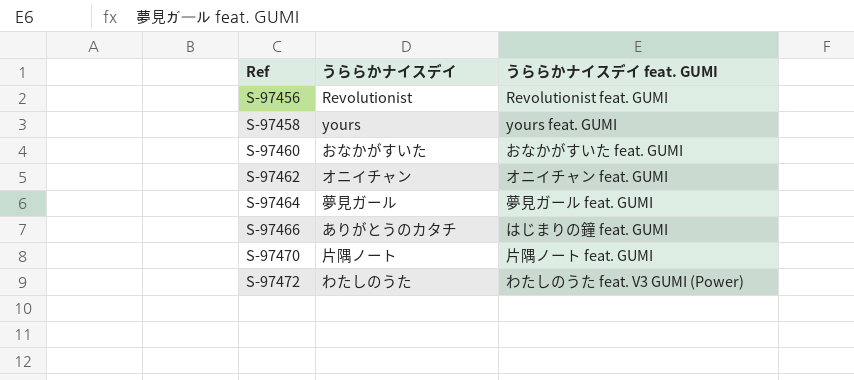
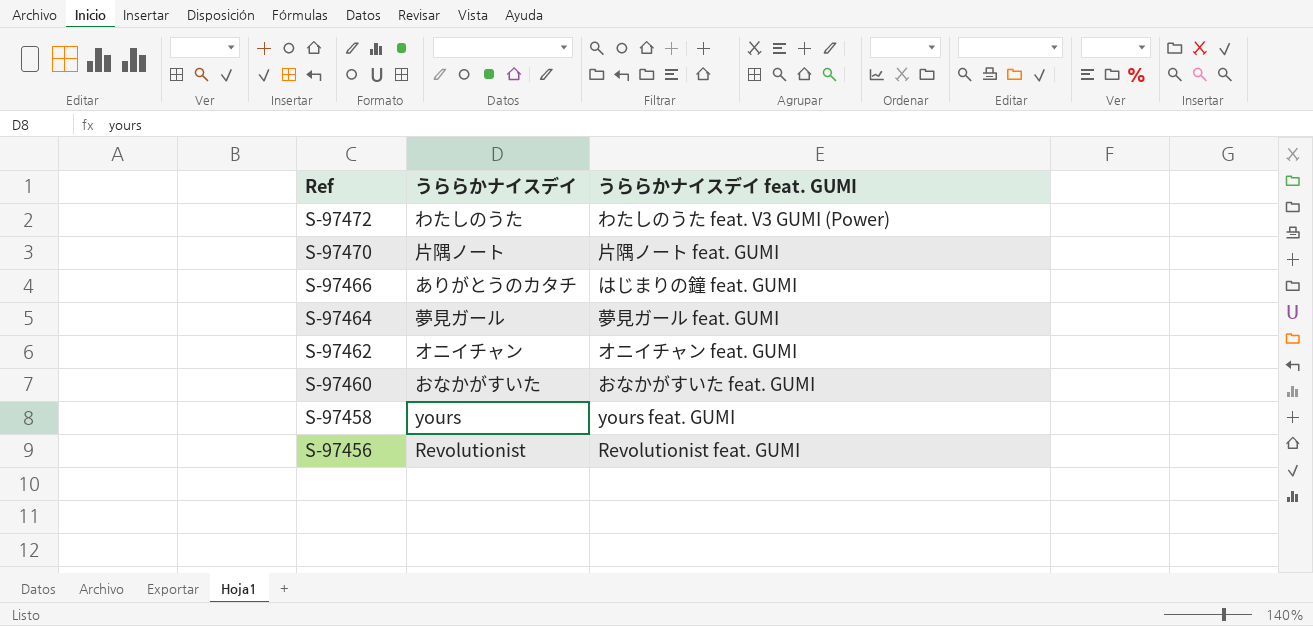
row order: Ref ascending -> Ref descending

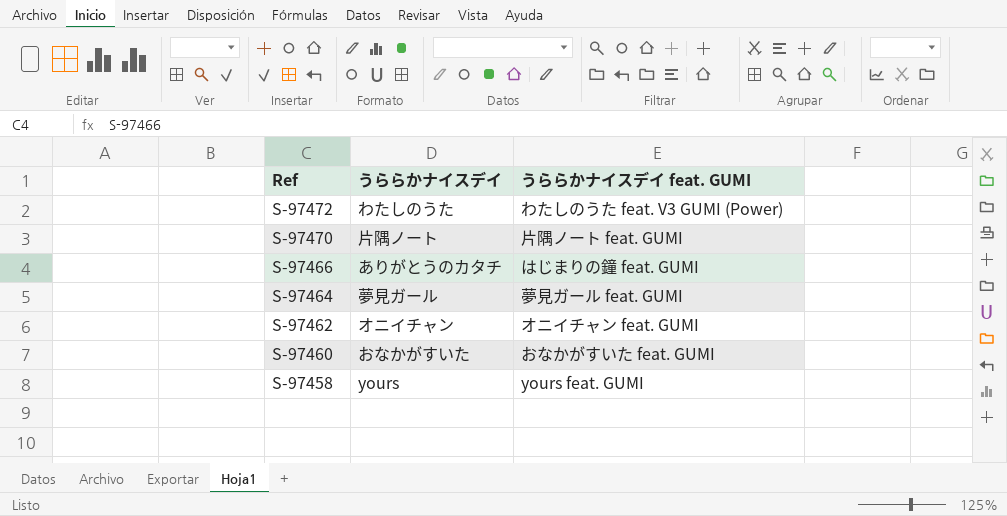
row S-97456: Revolutionist | Revolutionist feat. GUMI -> none

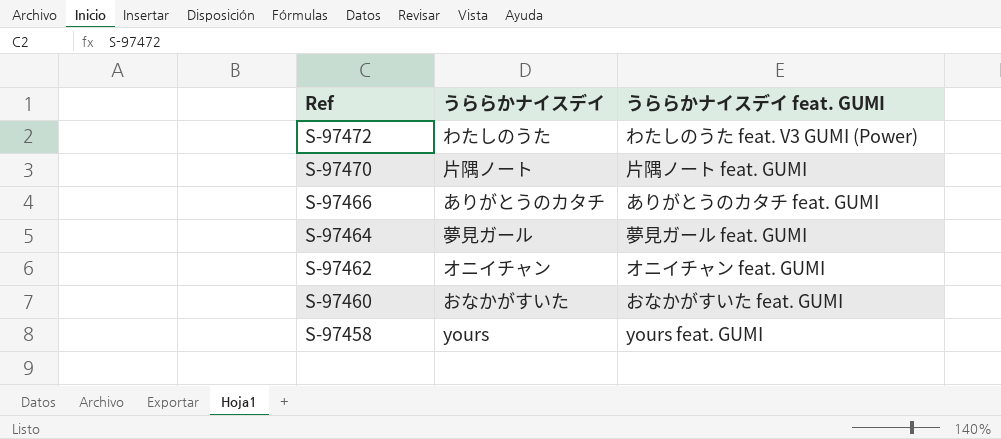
S-97466 | うららかナイスデイ feat. GUMI: はじまりの鐘 feat. GUMI -> ありがとうのカタチ feat. GUMI

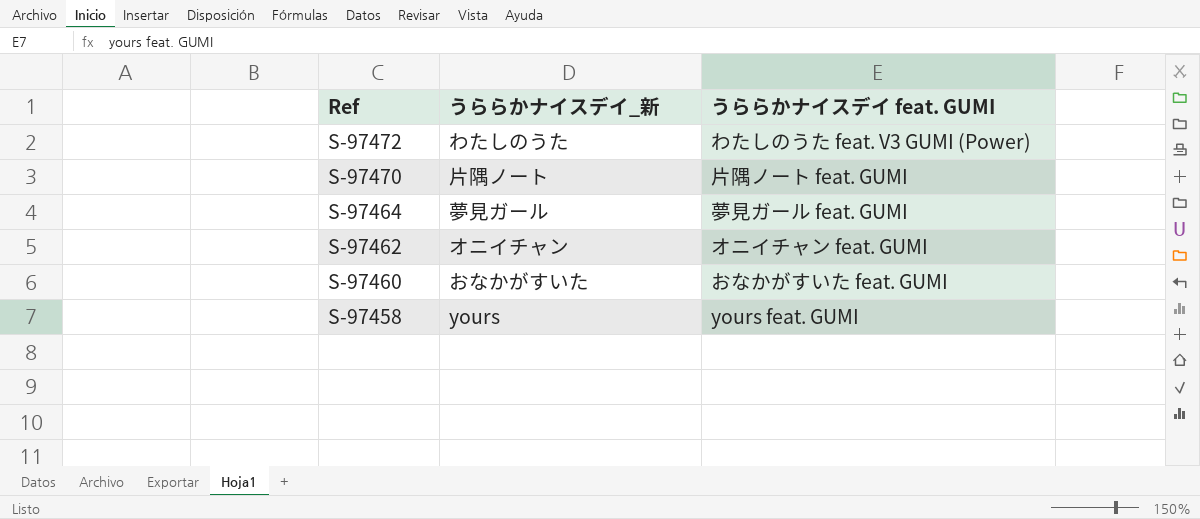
column name: うららかナイスデイ -> うららかナイスデイ_新
row S-97466: ありがとうのカタチ | ありがとうのカタチ feat. GUMI -> none

